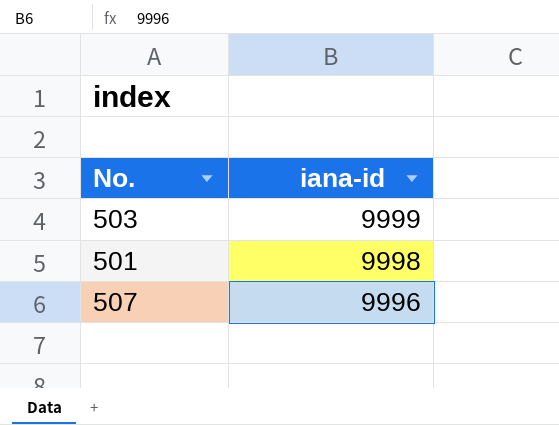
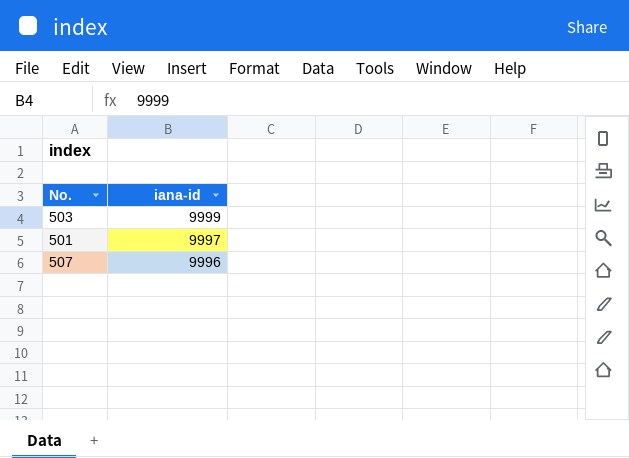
501 | iana-id: 9998 -> 9997

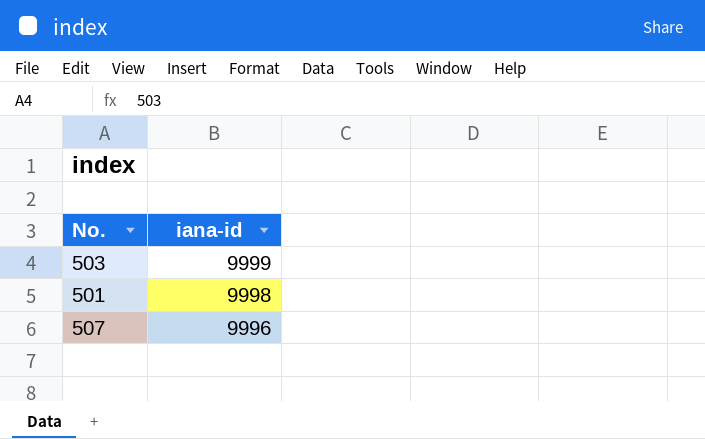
501 | iana-id: 9997 -> 9998

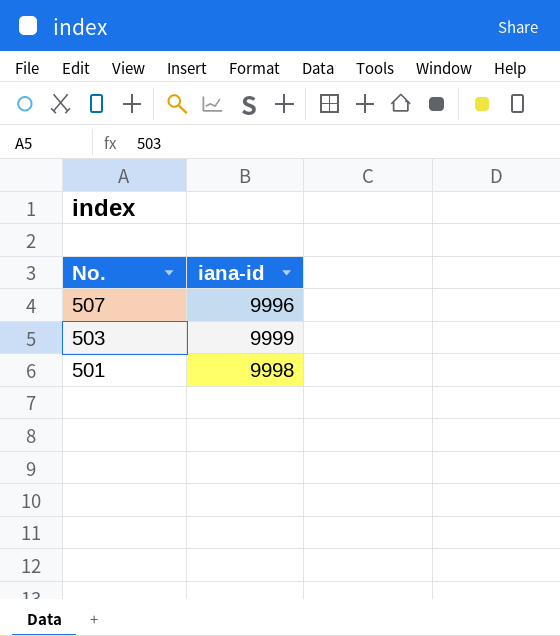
row order: iana-id descending -> No. descending

